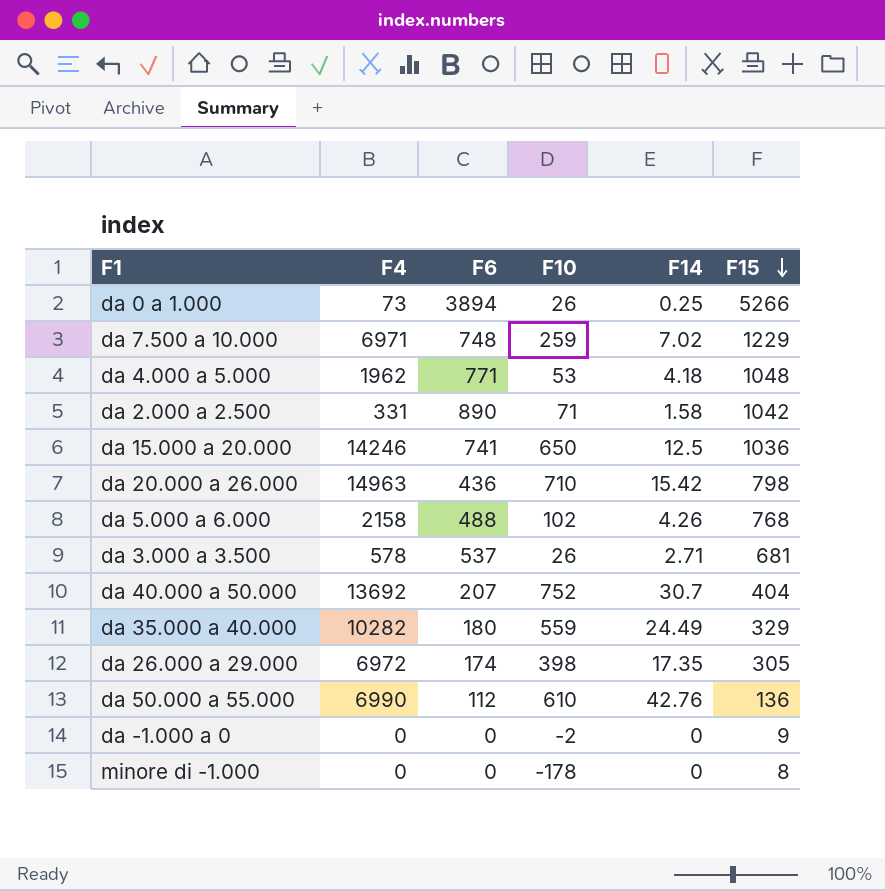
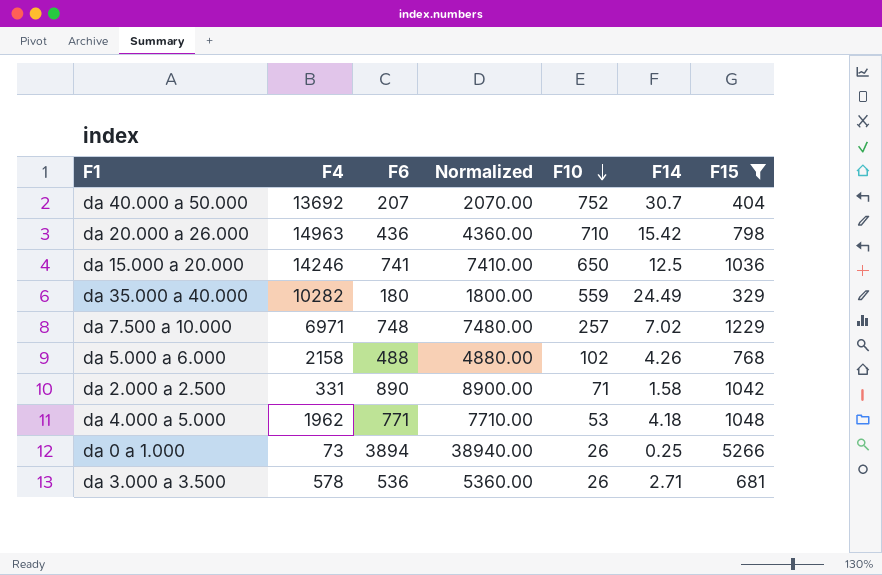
filter: none -> F15 >= 329
row order: F15 descending -> F10 descending
column Normalized | formula: none -> [F6] * 10
da 7.500 a 10.000 | F10: 259 -> 257
da 3.000 a 3.500 | F6: 537 -> 536

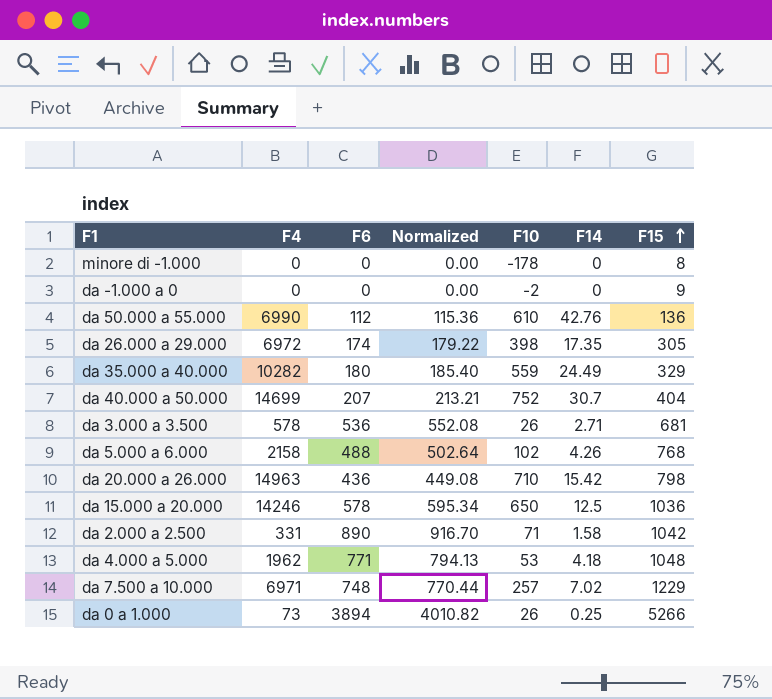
filter: F15 >= 329 -> none
row order: F10 descending -> F15 ascending
column Normalized | formula: [F6] * 10 -> [F6] * 1.03
da 40.000 a 50.000 | F4: 13692 -> 14699
da 15.000 a 20.000 | F6: 741 -> 578

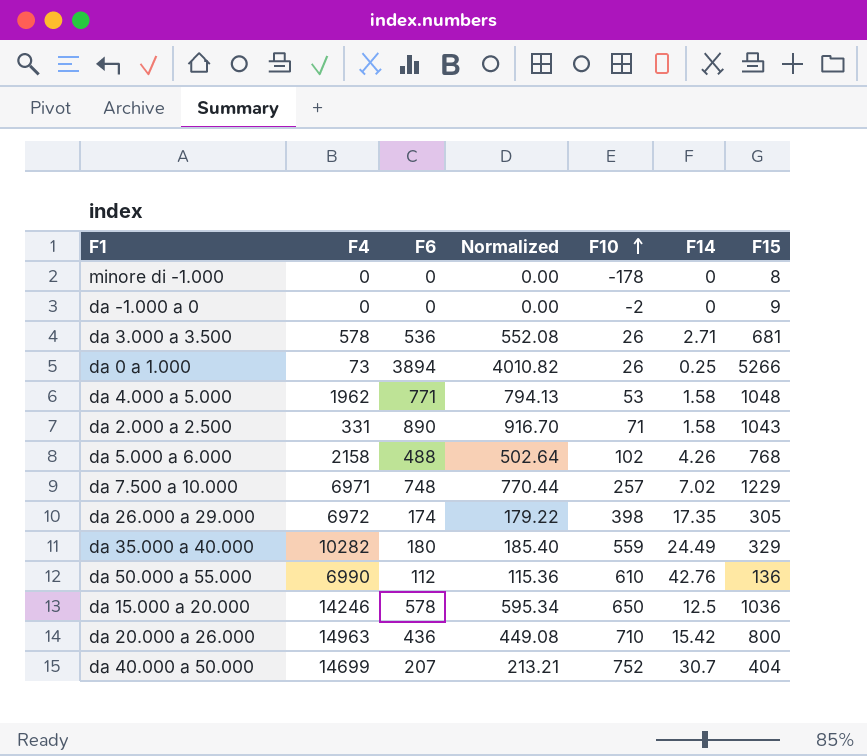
row order: F15 ascending -> F10 ascending
da 4.000 a 5.000 | F14: 4.18 -> 1.58
da 2.000 a 2.500 | F15: 1042 -> 1043
da 20.000 a 26.000 | F15: 798 -> 800

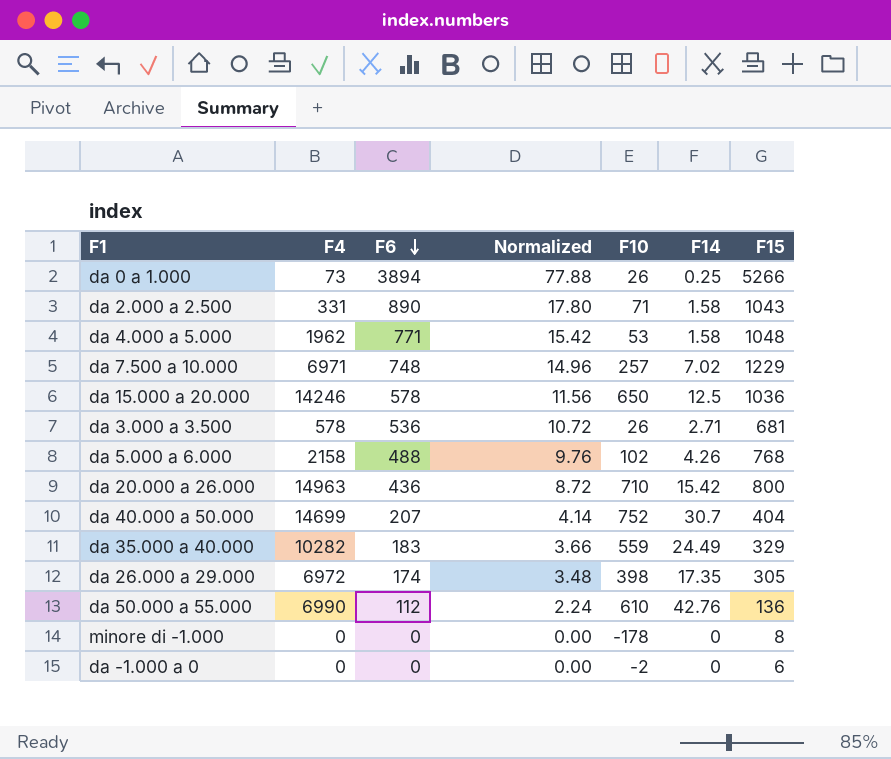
row order: F10 ascending -> F6 descending
column Normalized | formula: [F6] * 1.03 -> [F6] * 0.02
da 35.000 a 40.000 | F6: 180 -> 183
da -1.000 a 0 | F15: 9 -> 6

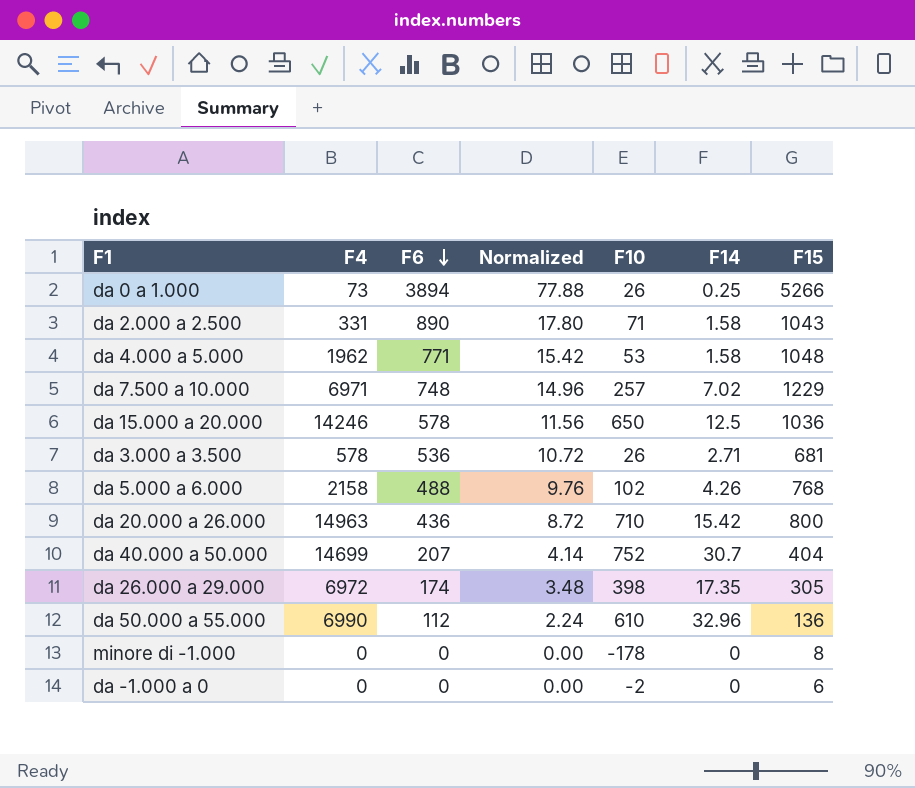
row da 35.000 a 40.000: 10282 | 183 | 3.66 | 559 | 24.49 | 329 -> none
da 50.000 a 55.000 | F14: 42.76 -> 32.96

